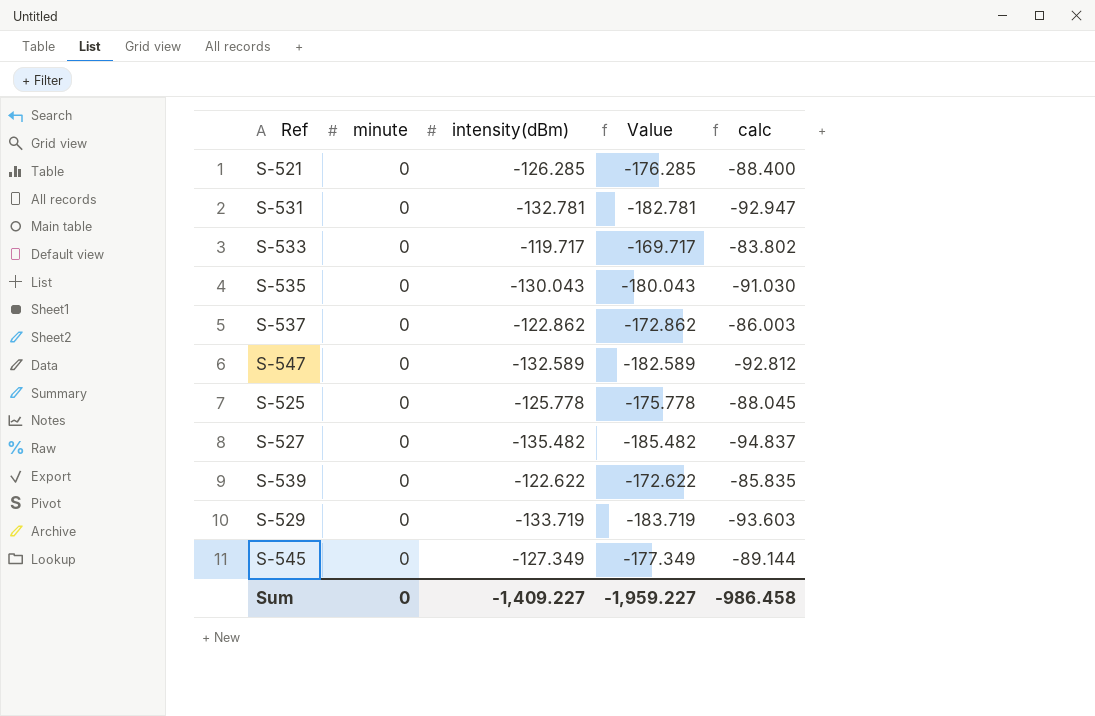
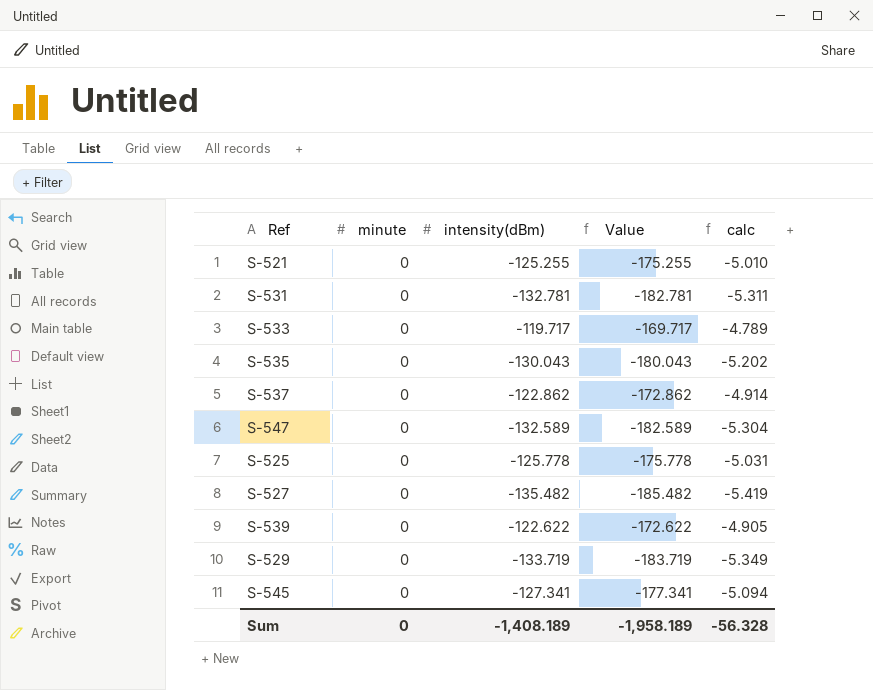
column calc | formula: [intensity(dBm)] * 0.7 -> [intensity(dBm)] * 0.04
S-521 | intensity(dBm): -126.285 -> -125.255
S-521 | Value: -176.285 -> -175.255
S-545 | intensity(dBm): -127.349 -> -127.341
S-545 | Value: -177.349 -> -177.341
Sum | intensity(dBm): -1,409.227 -> -1,408.189
Sum | Value: -1,959.227 -> -1,958.189
Sum | calc: -986.458 -> -56.328

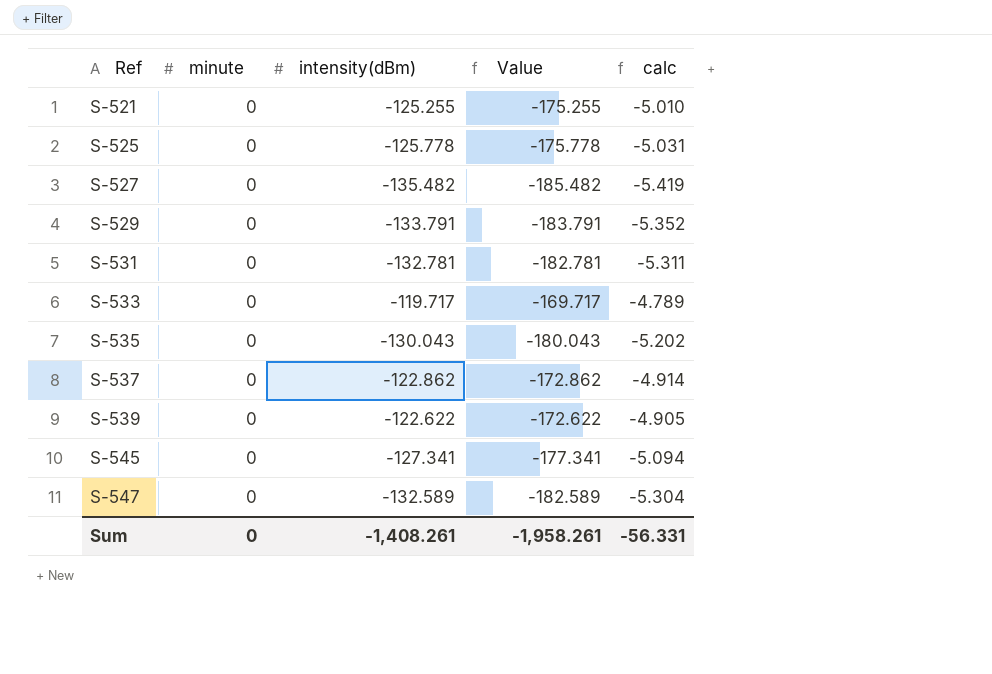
row order: none -> Ref ascending
S-529 | intensity(dBm): -133.719 -> -133.791
S-529 | Value: -183.719 -> -183.791
S-529 | calc: -5.349 -> -5.352
Sum | intensity(dBm): -1,408.189 -> -1,408.261
Sum | Value: -1,958.189 -> -1,958.261
Sum | calc: -56.328 -> -56.331

